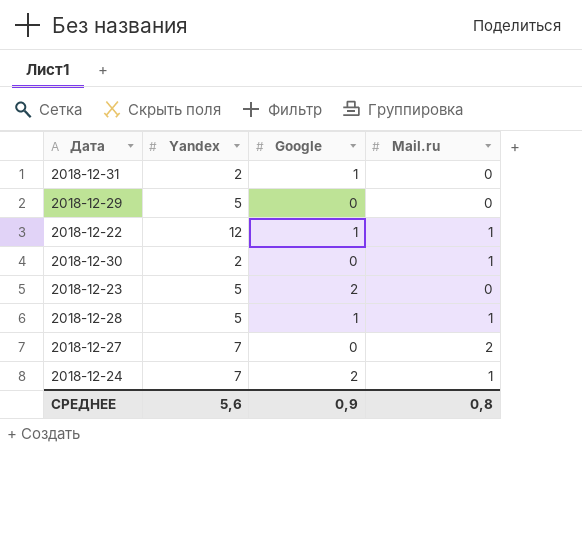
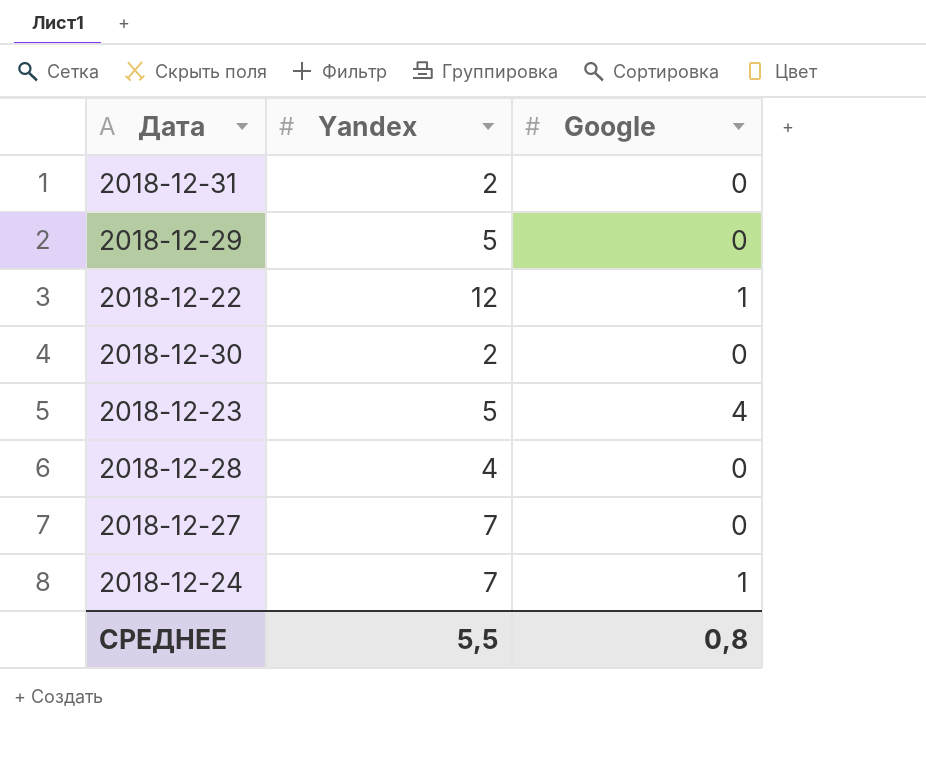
column Mail.ru | position: 4 -> none
2018-12-31 | Google: 1 -> 0
2018-12-23 | Google: 2 -> 4
2018-12-28 | Yandex: 5 -> 4
2018-12-28 | Google: 1 -> 0
2018-12-24 | Google: 2 -> 1
СРЕДНЕЕ | Yandex: 5,6 -> 5,5
СРЕДНЕЕ | Google: 0,9 -> 0,8

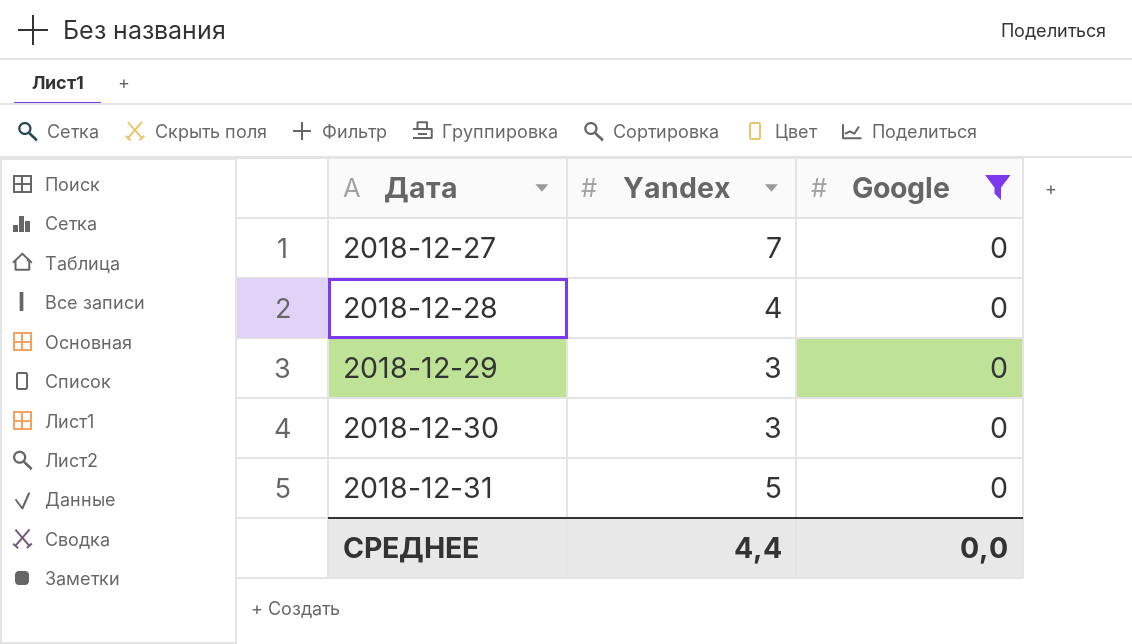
filter: none -> Google = 0
row order: none -> Дата ascending
2018-12-29 | Yandex: 5 -> 3
2018-12-30 | Yandex: 2 -> 3
2018-12-31 | Yandex: 2 -> 5
СРЕДНЕЕ | Yandex: 5,5 -> 4,4
СРЕДНЕЕ | Google: 0,8 -> 0,0

